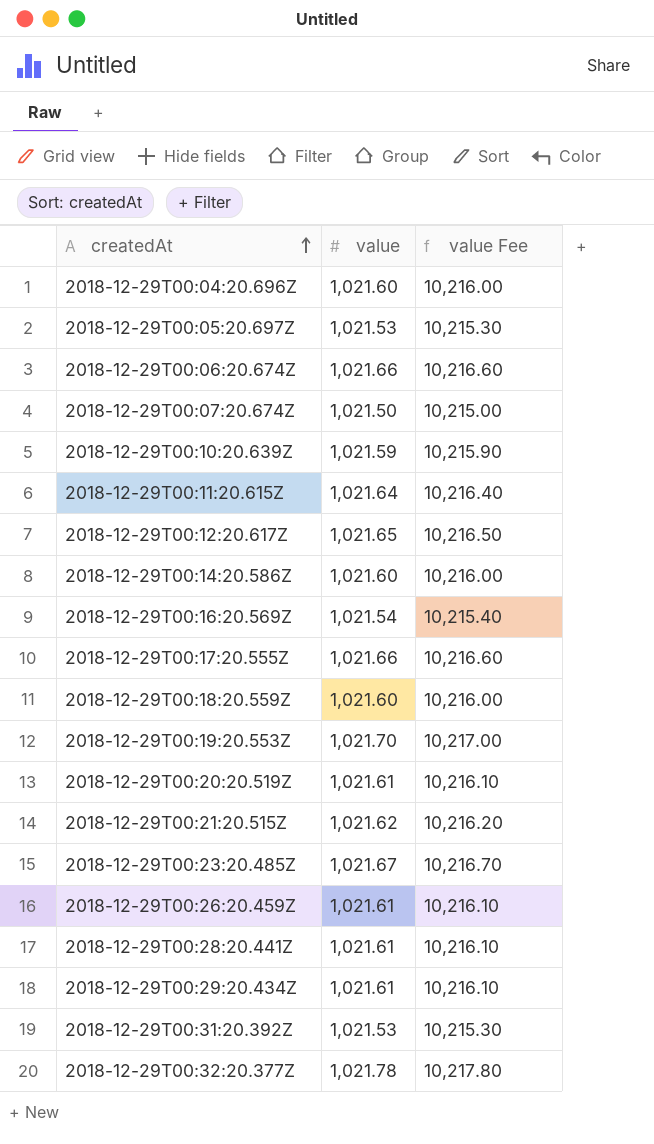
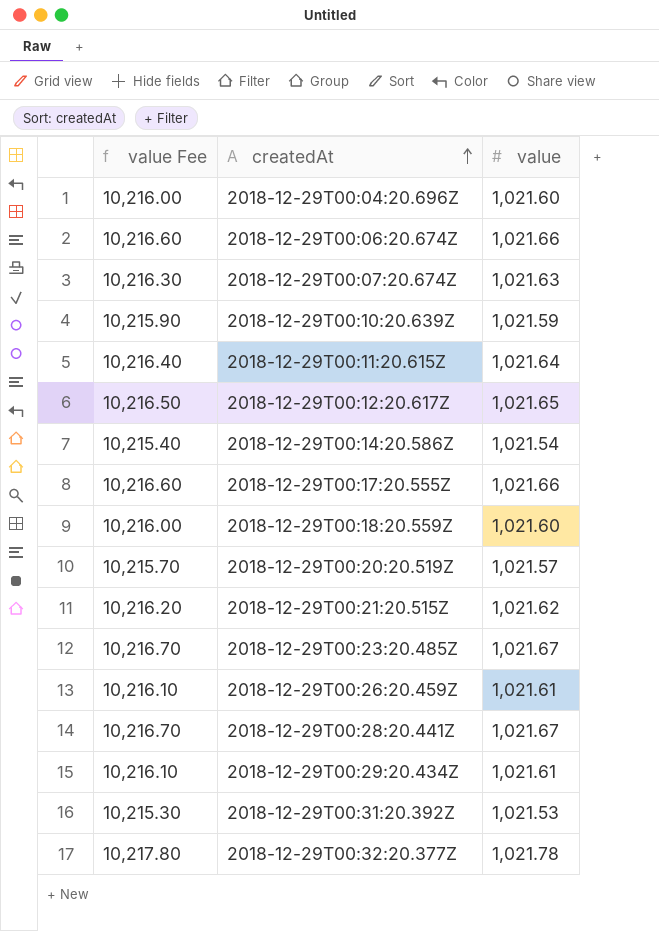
column value Fee | position: 3 -> 1
row 2018-12-29T00:05:20.697Z: 1,021.53 | 10,215.30 -> none
row 2018-12-29T00:16:20.569Z: 1,021.54 | 10,215.40 -> none
row 2018-12-29T00:19:20.553Z: 1,021.70 | 10,217.00 -> none
2018-12-29T00:07:20.674Z | value Fee: 10,215.00 -> 10,216.30
2018-12-29T00:07:20.674Z | value: 1,021.50 -> 1,021.63
2018-12-29T00:14:20.586Z | value Fee: 10,216.00 -> 10,215.40
2018-12-29T00:14:20.586Z | value: 1,021.60 -> 1,021.54
2018-12-29T00:20:20.519Z | value Fee: 10,216.10 -> 10,215.70
2018-12-29T00:20:20.519Z | value: 1,021.61 -> 1,021.57
2018-12-29T00:28:20.441Z | value Fee: 10,216.10 -> 10,216.70
2018-12-29T00:28:20.441Z | value: 1,021.61 -> 1,021.67

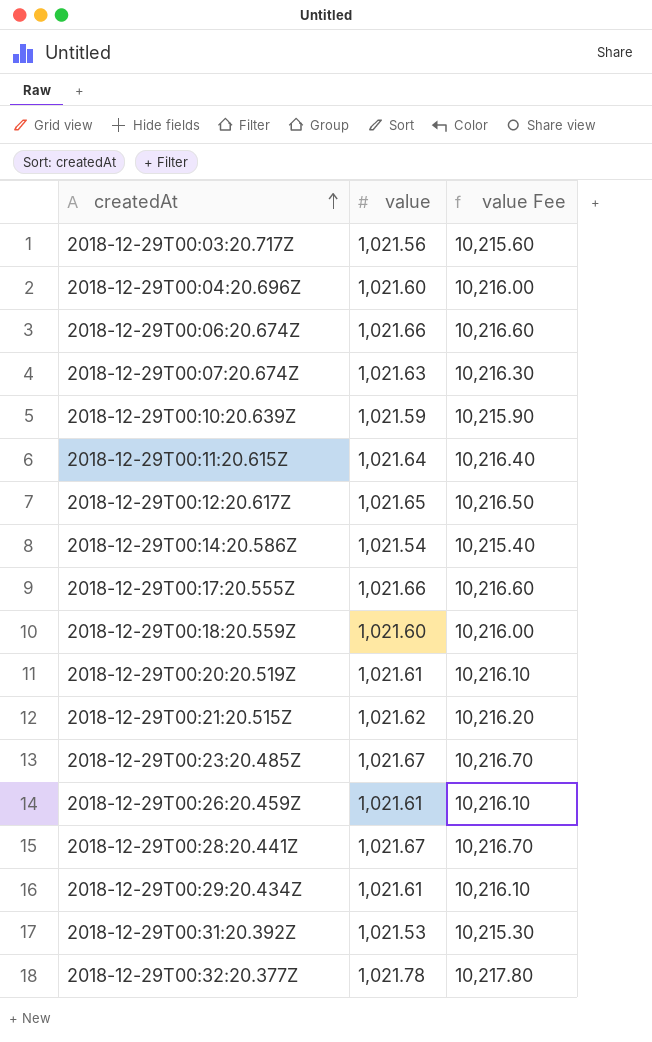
column value Fee | position: 1 -> 3
row 2018-12-29T00:03:20.717Z: none -> 1,021.56 | 10,215.60
2018-12-29T00:20:20.519Z | value: 1,021.57 -> 1,021.61
2018-12-29T00:20:20.519Z | value Fee: 10,215.70 -> 10,216.10

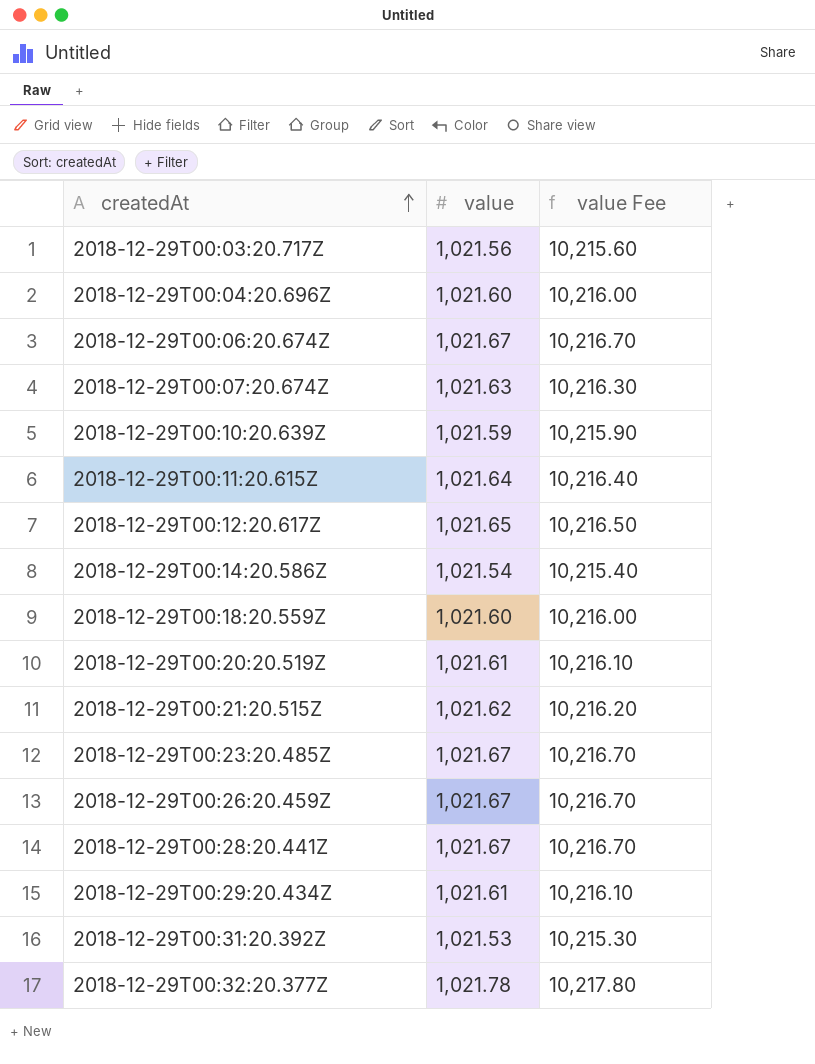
row 2018-12-29T00:17:20.555Z: 1,021.66 | 10,216.60 -> none
2018-12-29T00:06:20.674Z | value: 1,021.66 -> 1,021.67
2018-12-29T00:06:20.674Z | value Fee: 10,216.60 -> 10,216.70
2018-12-29T00:26:20.459Z | value: 1,021.61 -> 1,021.67
2018-12-29T00:26:20.459Z | value Fee: 10,216.10 -> 10,216.70

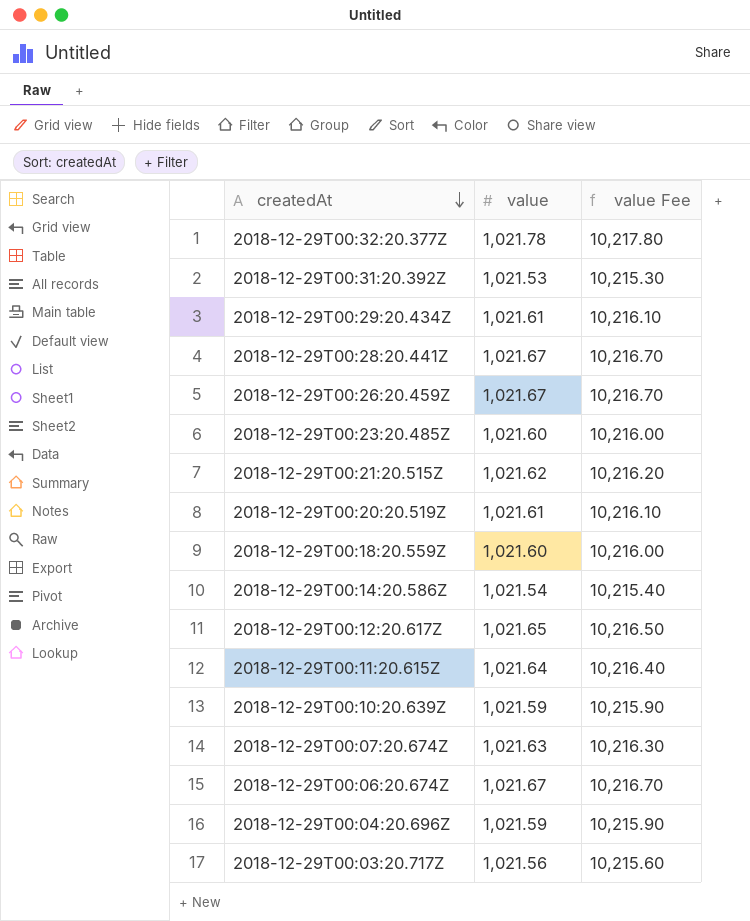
row order: createdAt ascending -> createdAt descending
2018-12-29T00:23:20.485Z | value: 1,021.67 -> 1,021.60
2018-12-29T00:23:20.485Z | value Fee: 10,216.70 -> 10,216.00
2018-12-29T00:04:20.696Z | value: 1,021.60 -> 1,021.59
2018-12-29T00:04:20.696Z | value Fee: 10,216.00 -> 10,215.90

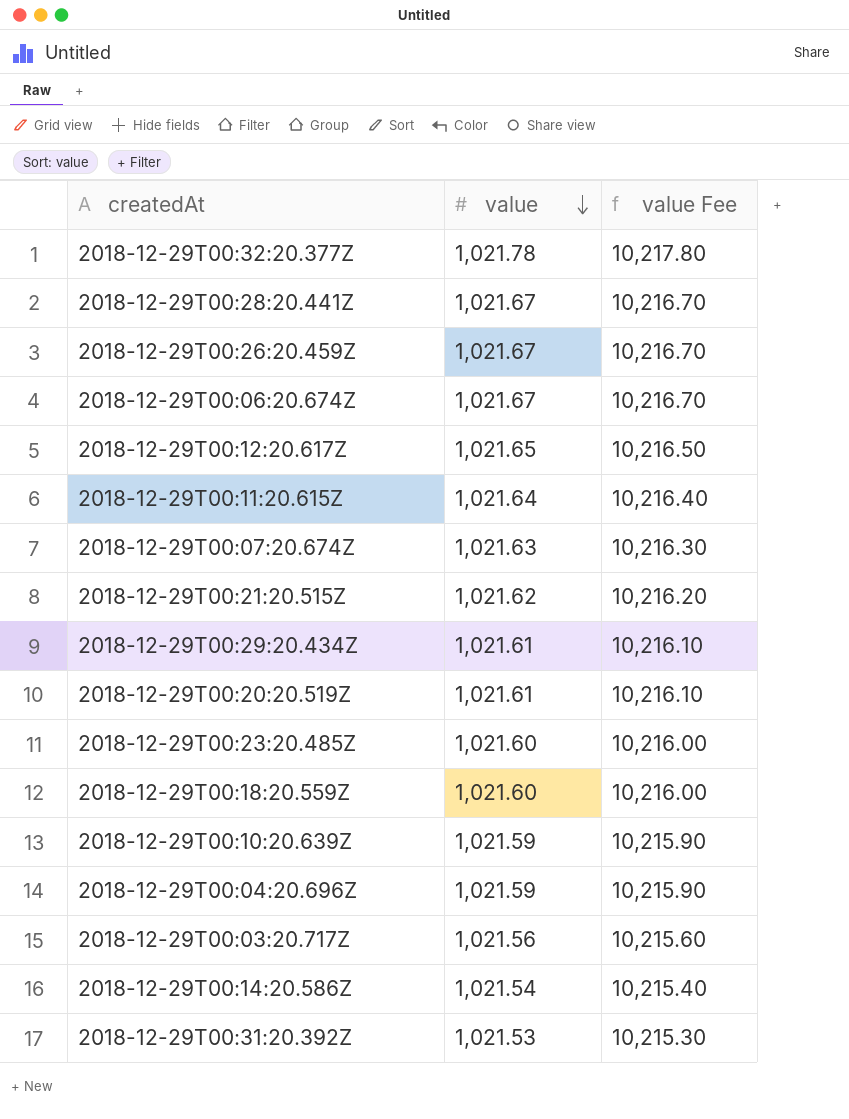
row order: createdAt descending -> value descending

